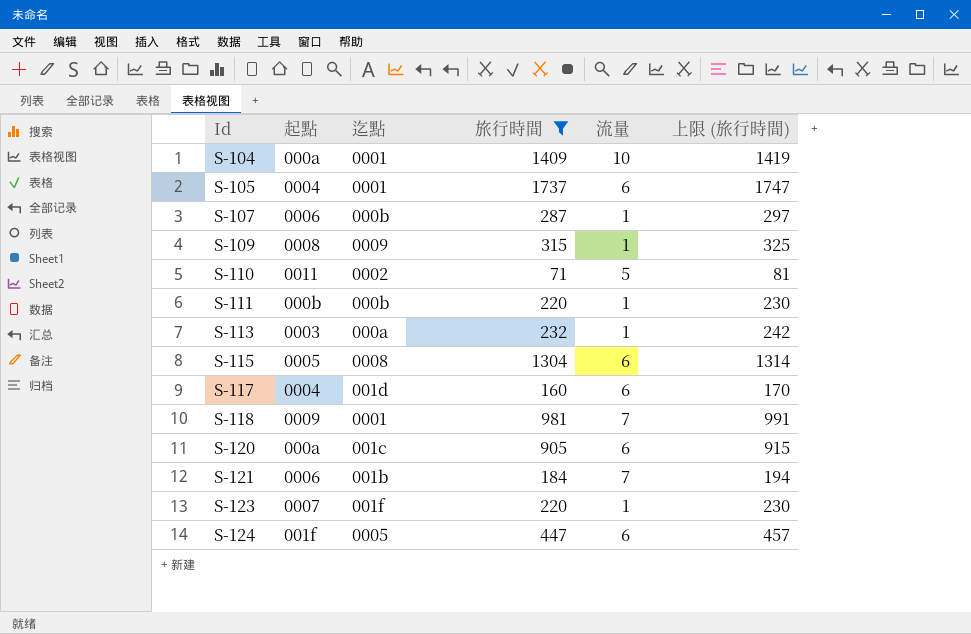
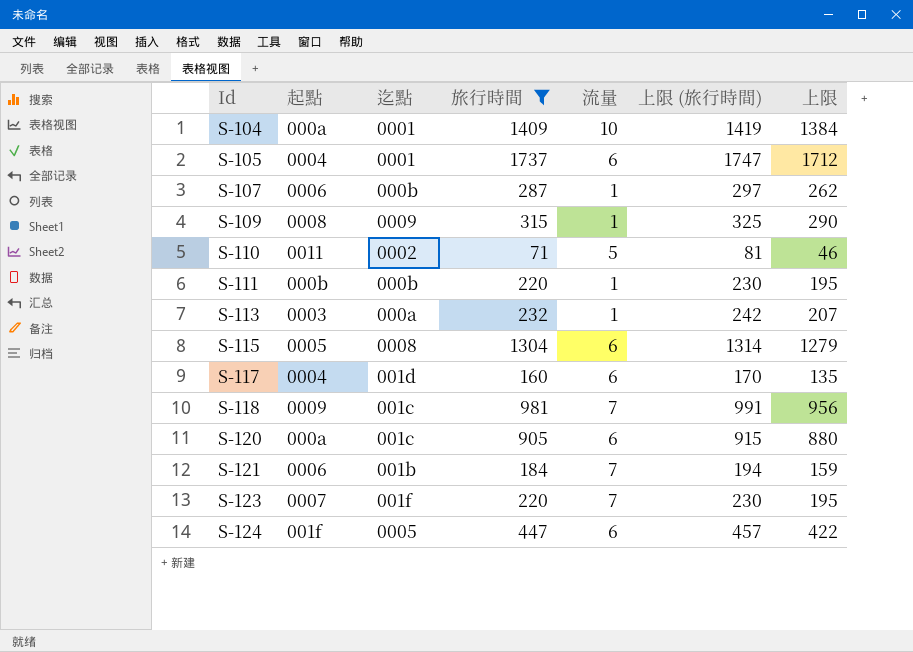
column 上限 | formula: none -> [旅行時間] - 25
S-118 | 迄點: 0001 -> 001c
S-123 | 流量: 1 -> 7

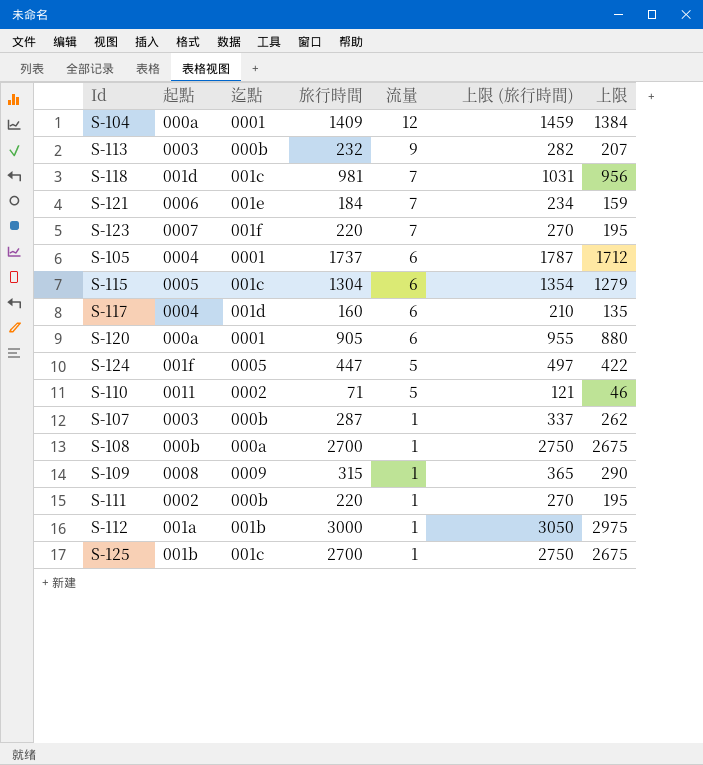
filter: 旅行時間 <= 1737 -> none
row order: Id ascending -> 流量 descending
column 上限 (旅行時間) | formula: [旅行時間] + 10 -> [旅行時間] + 50
S-104 | 流量: 10 -> 12
S-113 | 迄點: 000a -> 000b
S-113 | 流量: 1 -> 9
S-118 | 起點: 0009 -> 001d
S-121 | 迄點: 001b -> 001e
S-115 | 迄點: 0008 -> 001c
S-120 | 迄點: 001c -> 0001
S-124 | 流量: 6 -> 5
S-107 | 起點: 0006 -> 0003
S-111 | 起點: 000b -> 0002

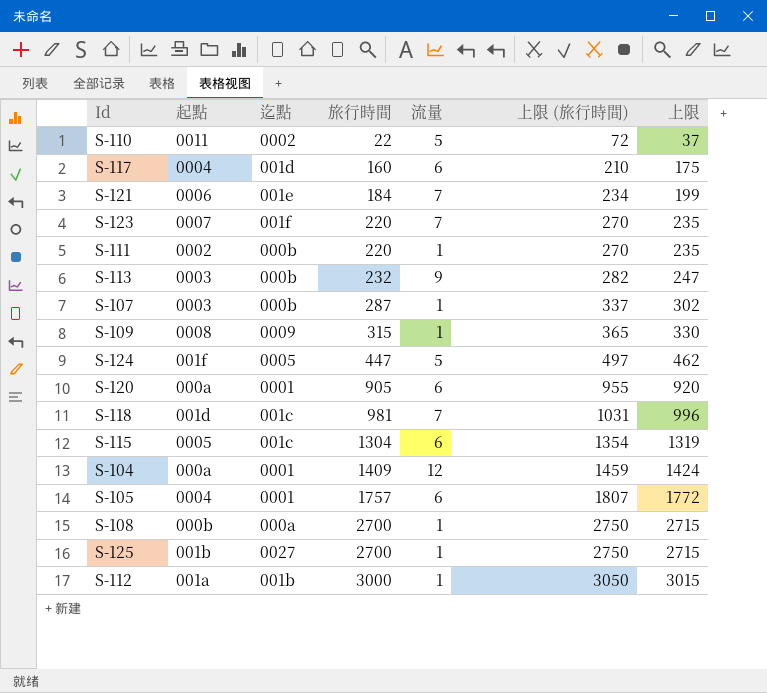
row order: 流量 descending -> 旅行時間 ascending
column 上限 | formula: [旅行時間] - 25 -> [旅行時間] + 15
S-110 | 旅行時間: 71 -> 22
S-110 | 上限 (旅行時間): 121 -> 72
S-105 | 旅行時間: 1737 -> 1757
S-105 | 上限 (旅行時間): 1787 -> 1807
S-125 | 迄點: 001c -> 0027

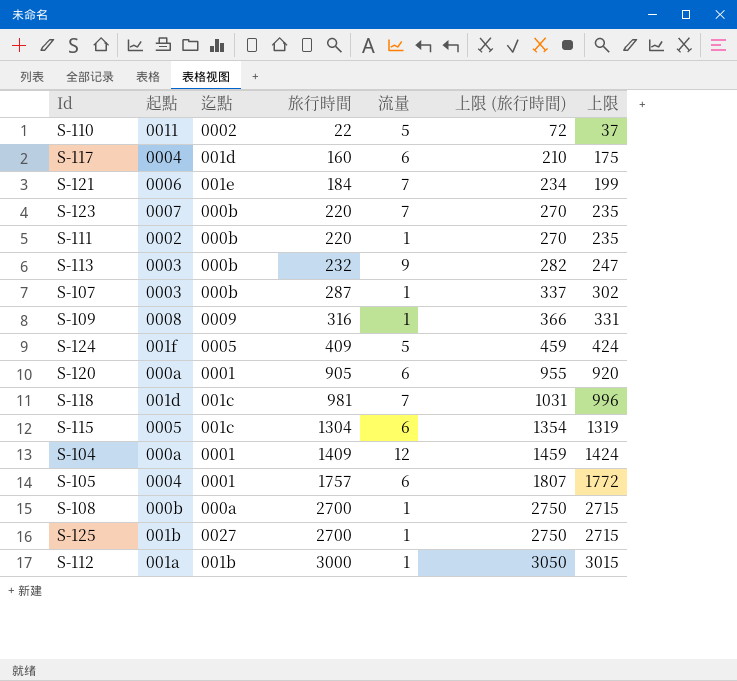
S-123 | 迄點: 001f -> 000b
S-109 | 旅行時間: 315 -> 316
S-109 | 上限 (旅行時間): 365 -> 366
S-109 | 上限: 330 -> 331
S-124 | 旅行時間: 447 -> 409
S-124 | 上限 (旅行時間): 497 -> 459
S-124 | 上限: 462 -> 424

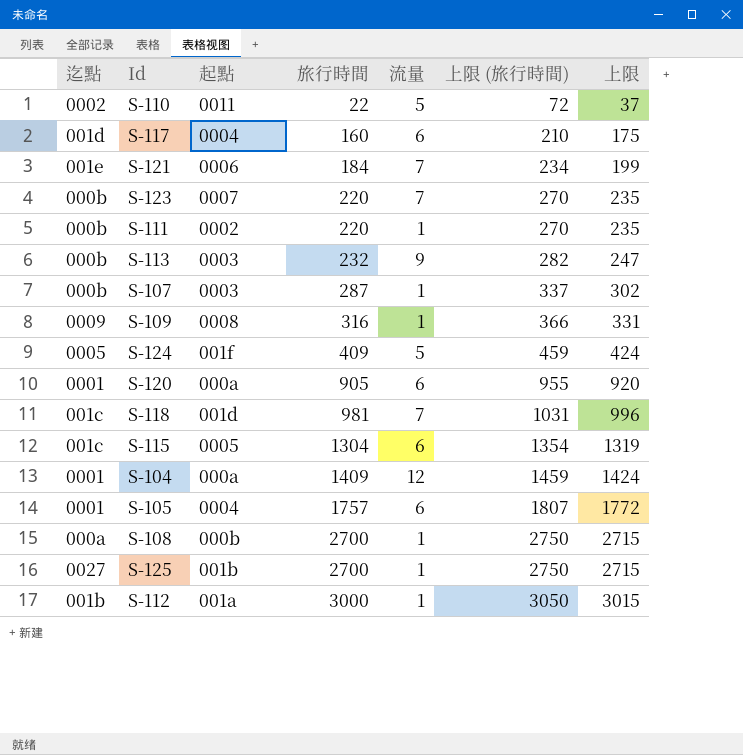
column 迄點 | position: 3 -> 1

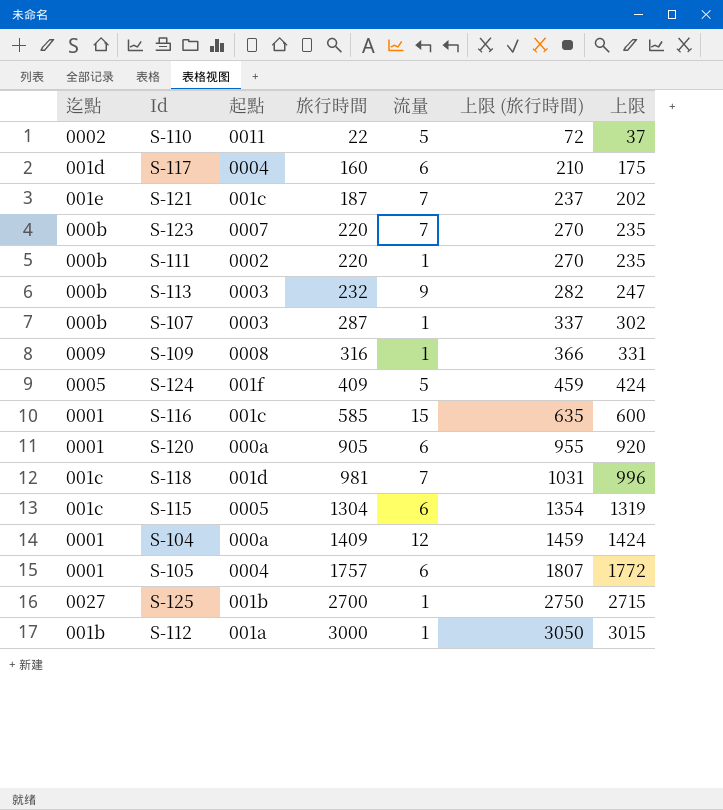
row S-108: 000a | 000b | 2700 | 1 | 2750 | 2715 -> none
S-121 | 起點: 0006 -> 001c
S-121 | 旅行時間: 184 -> 187
S-121 | 上限 (旅行時間): 234 -> 237
S-121 | 上限: 199 -> 202
row S-116: none -> 0001 | 001c | 585 | 15 | 635 | 600

